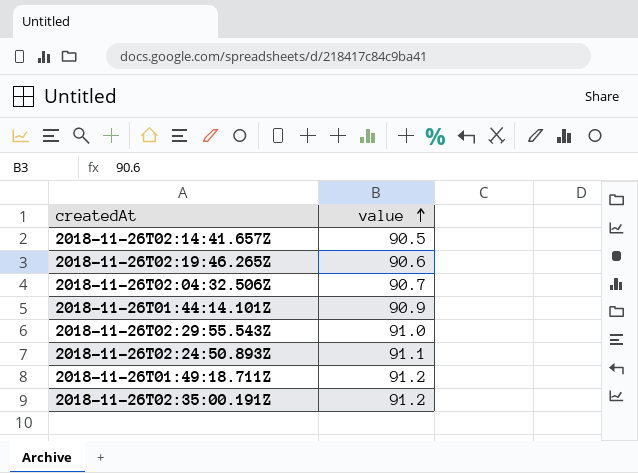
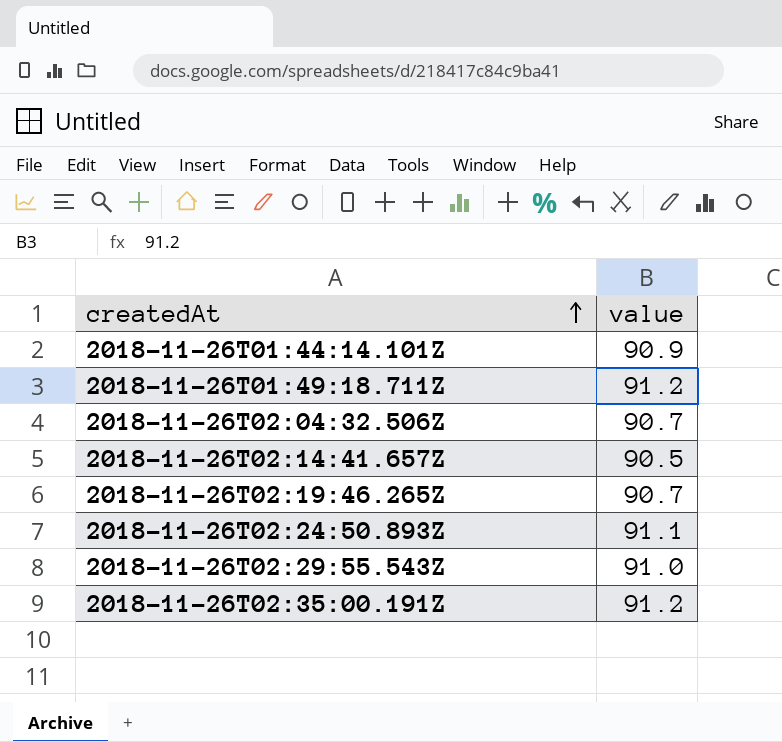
row order: value ascending -> createdAt ascending
2018-11-26T02:19:46.265Z | value: 90.6 -> 90.7

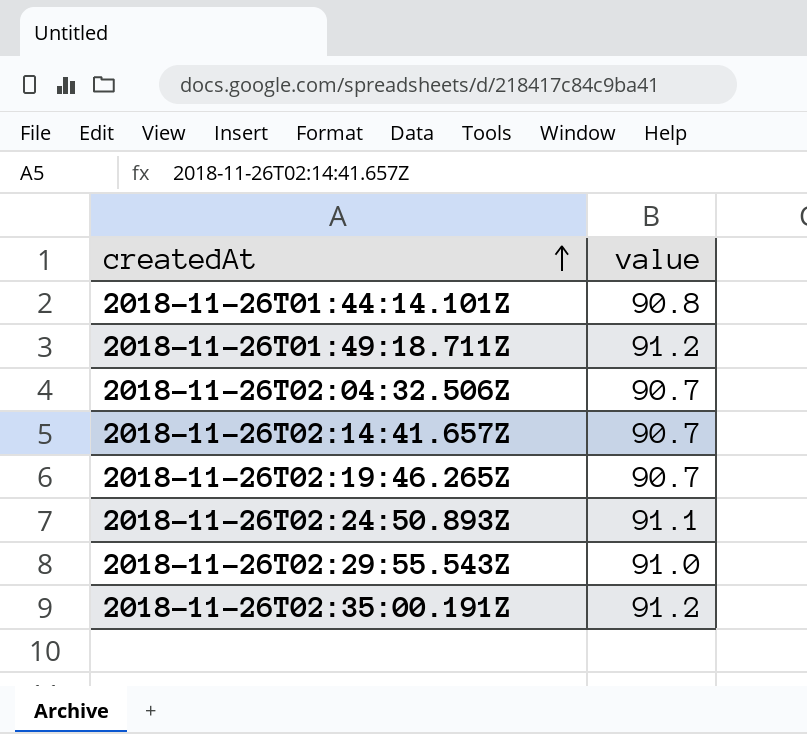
2018-11-26T01:44:14.101Z | value: 90.9 -> 90.8
2018-11-26T02:14:41.657Z | value: 90.5 -> 90.7

